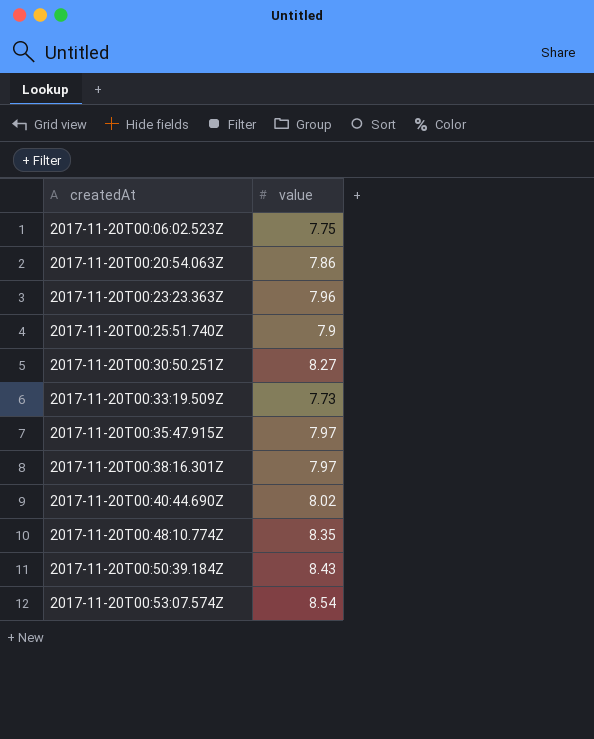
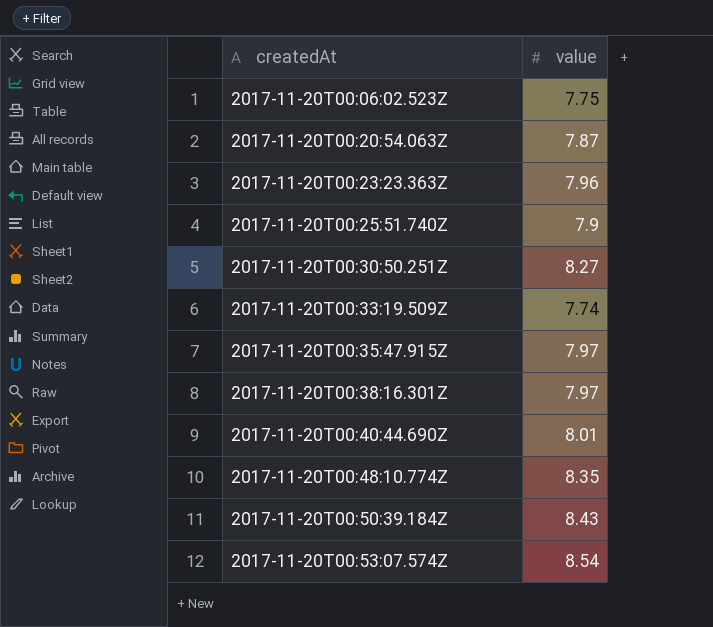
2017-11-20T00:20:54.063Z | value: 7.86 -> 7.87
2017-11-20T00:33:19.509Z | value: 7.73 -> 7.74
2017-11-20T00:40:44.690Z | value: 8.02 -> 8.01

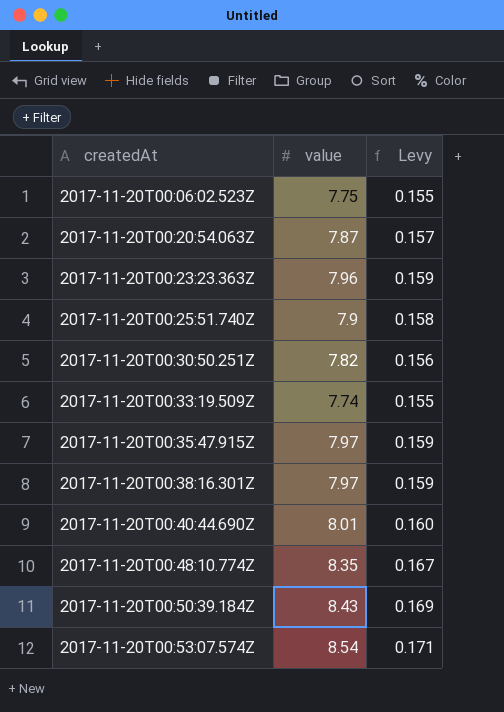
column Levy | formula: none -> [value] * 0.02
2017-11-20T00:30:50.251Z | value: 8.27 -> 7.82

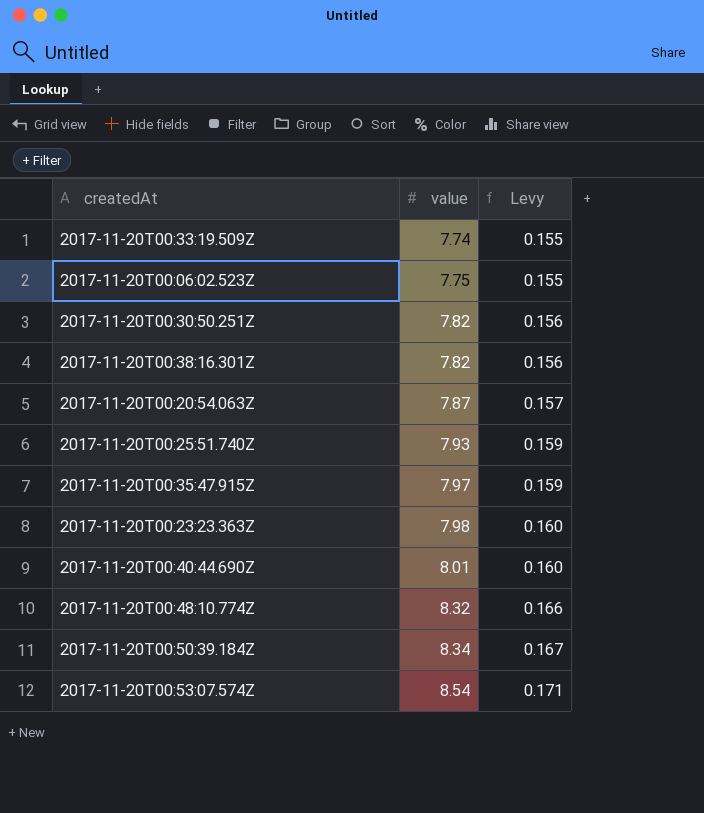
row order: createdAt ascending -> value ascending
2017-11-20T00:38:16.301Z | value: 7.97 -> 7.82
2017-11-20T00:38:16.301Z | Levy: 0.159 -> 0.156
2017-11-20T00:25:51.740Z | value: 7.9 -> 7.93
2017-11-20T00:25:51.740Z | Levy: 0.158 -> 0.159
2017-11-20T00:23:23.363Z | value: 7.96 -> 7.98
2017-11-20T00:23:23.363Z | Levy: 0.159 -> 0.160
2017-11-20T00:48:10.774Z | value: 8.35 -> 8.32
2017-11-20T00:48:10.774Z | Levy: 0.167 -> 0.166
2017-11-20T00:50:39.184Z | value: 8.43 -> 8.34
2017-11-20T00:50:39.184Z | Levy: 0.169 -> 0.167

